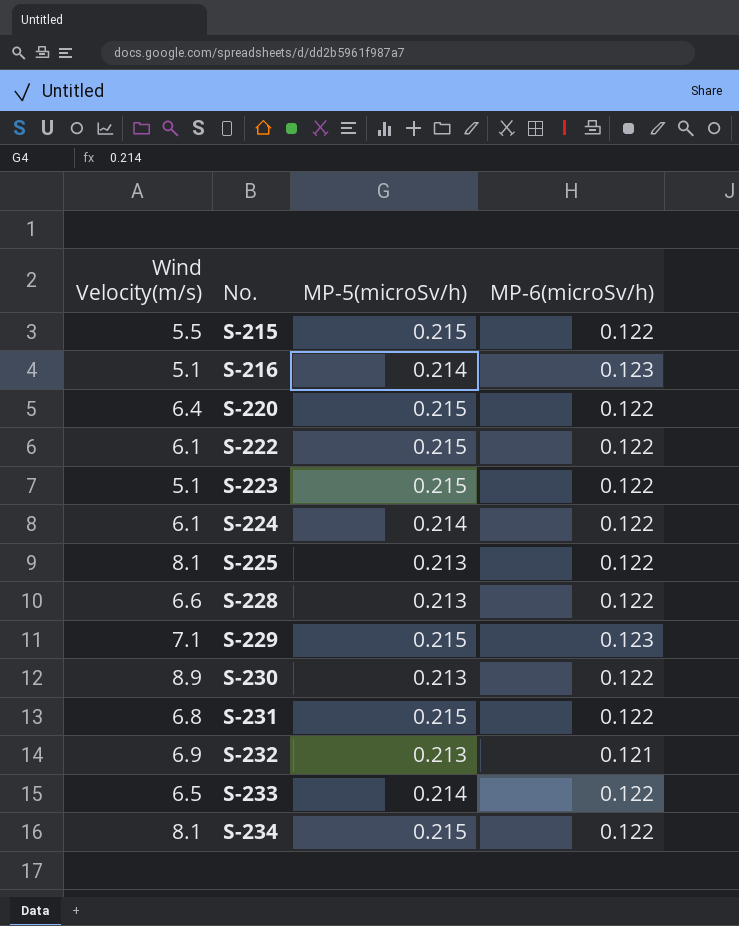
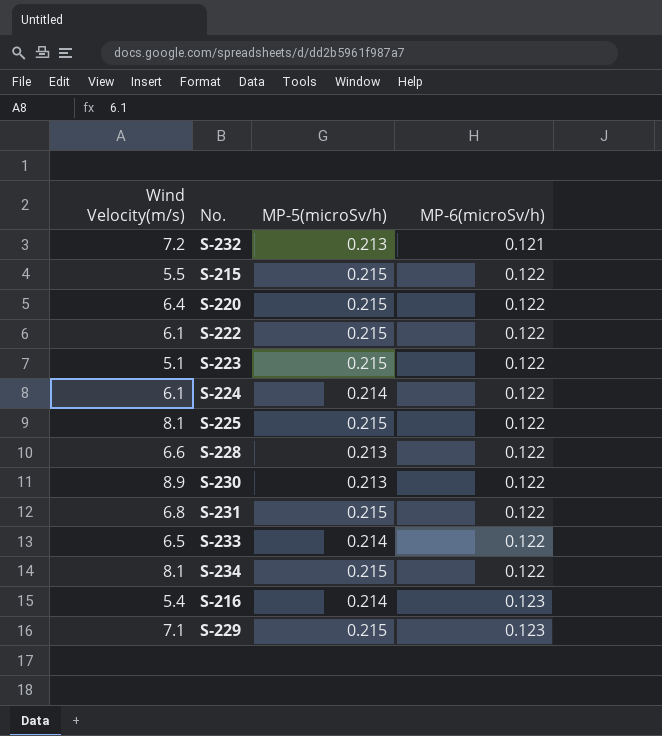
row order: No. ascending -> MP-6(microSv/h) ascending
S-232 | Wind Velocity(m/s): 6.9 -> 7.2
S-225 | MP-5(microSv/h): 0.213 -> 0.215
S-216 | Wind Velocity(m/s): 5.1 -> 5.4

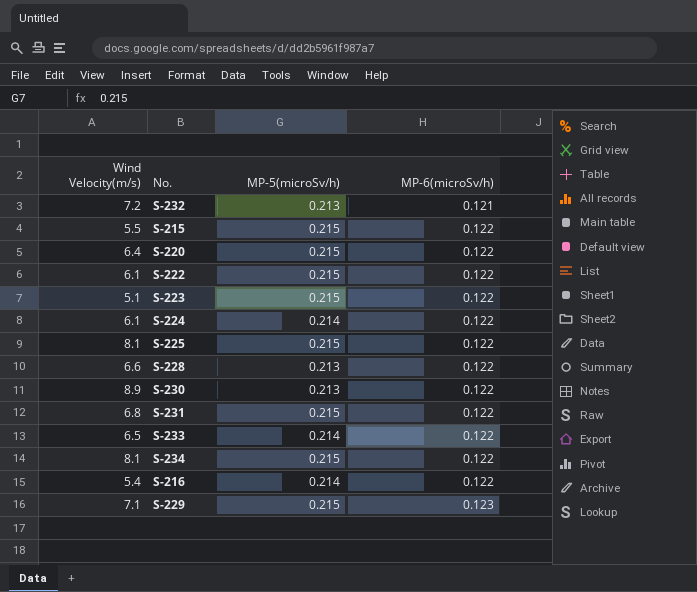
S-216 | MP-6(microSv/h): 0.123 -> 0.122

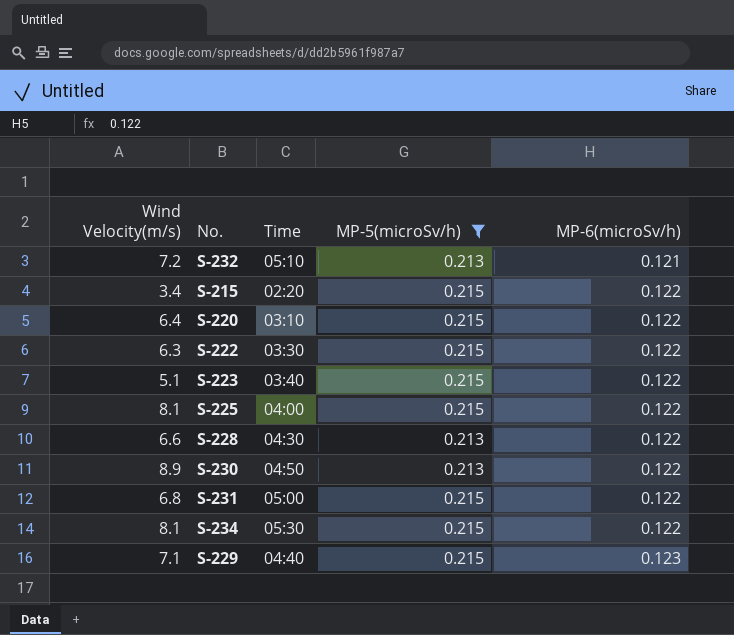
filter: none -> MP-5(microSv/h) != 0.214
column Time | position: none -> 3
S-215 | Wind Velocity(m/s): 5.5 -> 3.4
S-222 | Wind Velocity(m/s): 6.1 -> 6.3

